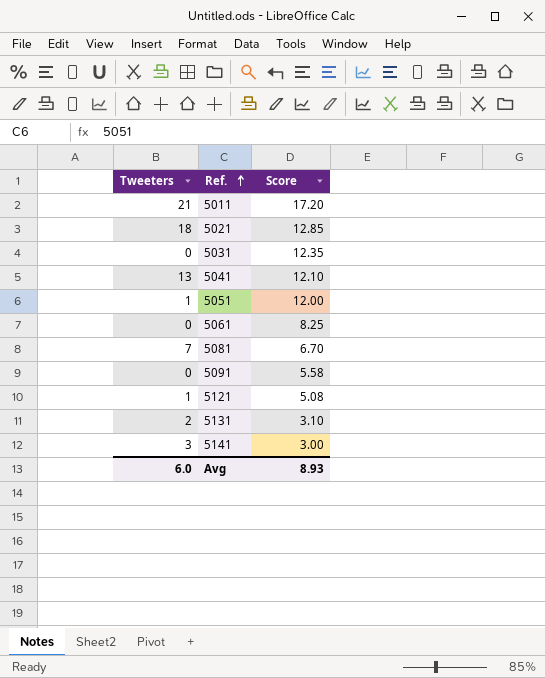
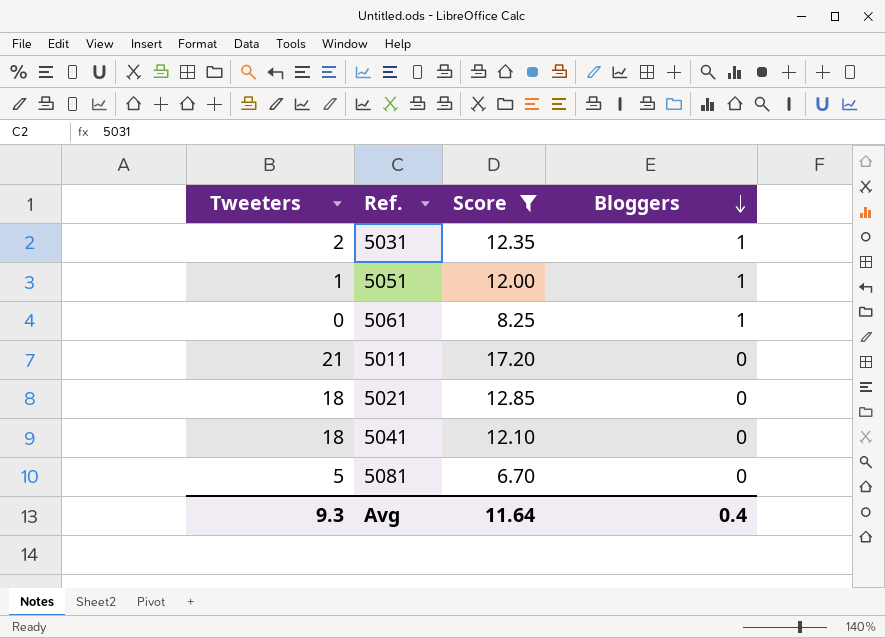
filter: none -> Score >= 6.70
row order: Ref. ascending -> Bloggers descending
column Bloggers | position: none -> 4
5031 | Tweeters: 0 -> 2
5041 | Tweeters: 13 -> 18
5081 | Tweeters: 7 -> 5
Avg | Tweeters: 6.0 -> 9.3
Avg | Score: 8.93 -> 11.64

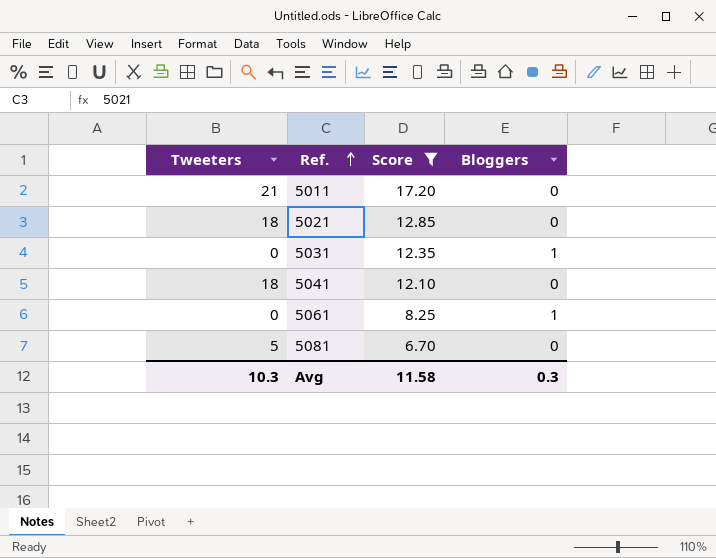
row order: Bloggers descending -> Ref. ascending
row 5051: 1 | 12.00 | 1 -> none
5031 | Tweeters: 2 -> 0
Avg | Tweeters: 9.3 -> 10.3
Avg | Score: 11.64 -> 11.58
Avg | Bloggers: 0.4 -> 0.3

